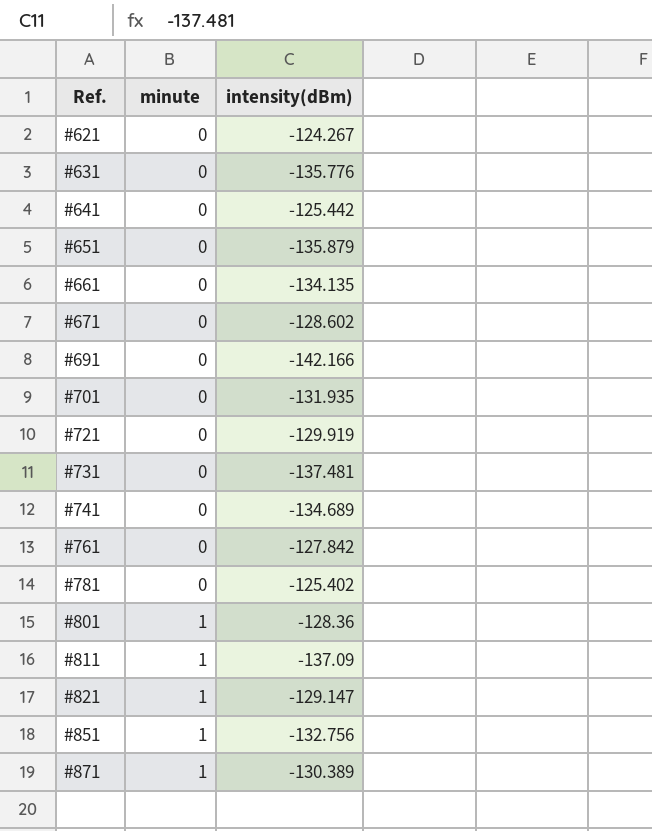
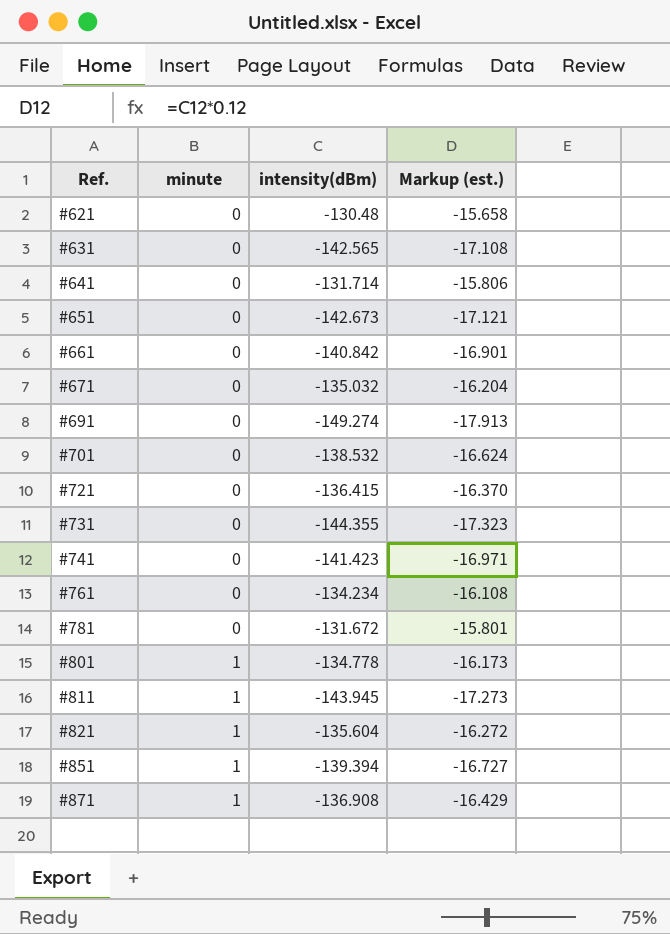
column Markup (est.) | formula: none -> [intensity(dBm)] * 0.12
#621 | intensity(dBm): -124.267 -> -130.48
#631 | intensity(dBm): -135.776 -> -142.565
#641 | intensity(dBm): -125.442 -> -131.714
#651 | intensity(dBm): -135.879 -> -142.673
#661 | intensity(dBm): -134.135 -> -140.842
#671 | intensity(dBm): -128.602 -> -135.032
#691 | intensity(dBm): -142.166 -> -149.274
#701 | intensity(dBm): -131.935 -> -138.532
#721 | intensity(dBm): -129.919 -> -136.415
#731 | intensity(dBm): -137.481 -> -144.355
#741 | intensity(dBm): -134.689 -> -141.423
#761 | intensity(dBm): -127.842 -> -134.234
#781 | intensity(dBm): -125.402 -> -131.672
#801 | intensity(dBm): -128.36 -> -134.778
#811 | intensity(dBm): -137.09 -> -143.945
#821 | intensity(dBm): -129.147 -> -135.604
#851 | intensity(dBm): -132.756 -> -139.394
#871 | intensity(dBm): -130.389 -> -136.908

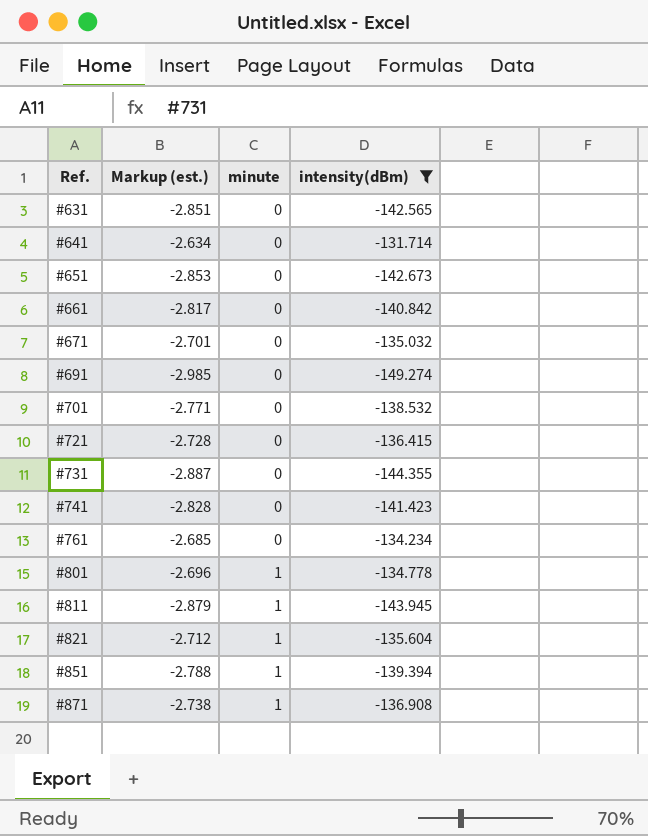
filter: none -> intensity(dBm) <= -131.714
column Markup (est.) | formula: [intensity(dBm)] * 0.12 -> [intensity(dBm)] * 0.02
column Markup (est.) | position: 4 -> 2

